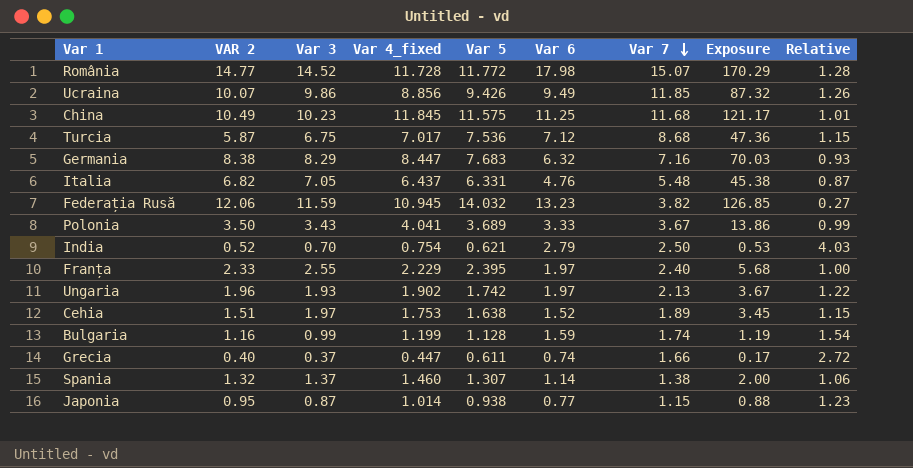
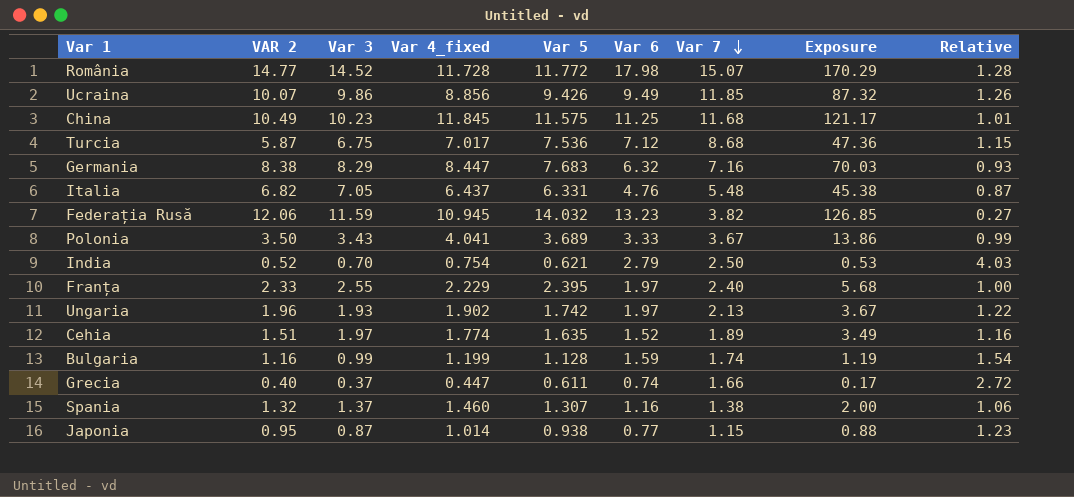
Cehia | Var 4_fixed: 1.753 -> 1.774
Cehia | Var 5: 1.638 -> 1.635
Cehia | Exposure: 3.45 -> 3.49
Cehia | Relative: 1.15 -> 1.16
Spania | Var 6: 1.14 -> 1.16

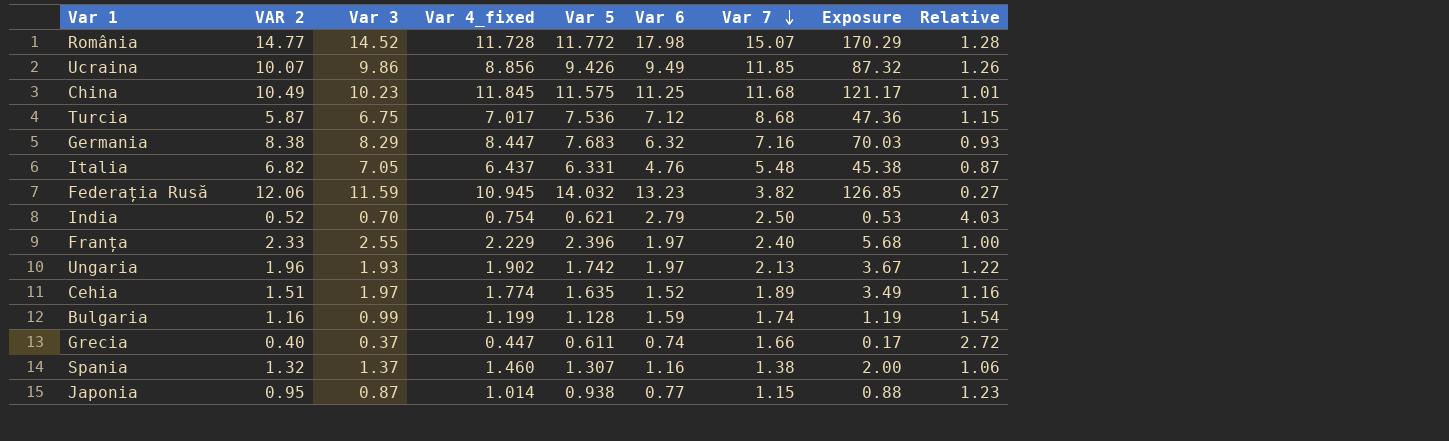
row Polonia: 3.50 | 3.43 | 4.041 | 3.689 | 3.33 | 3.67 | 13.86 | 0.99 -> none
Franța | Var 5: 2.395 -> 2.396

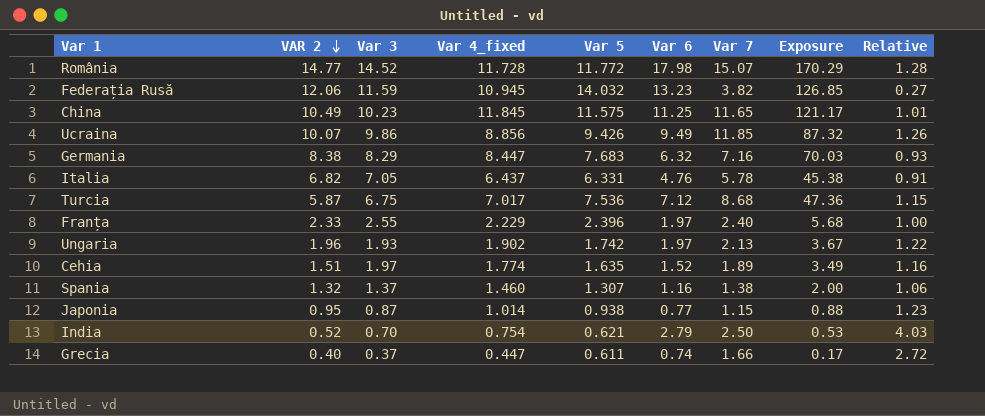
row order: Var 7 descending -> VAR 2 descending
row Bulgaria: 1.16 | 0.99 | 1.199 | 1.128 | 1.59 | 1.74 | 1.19 | 1.54 -> none
China | Var 7: 11.68 -> 11.65
Italia | Var 7: 5.48 -> 5.78
Italia | Relative: 0.87 -> 0.91

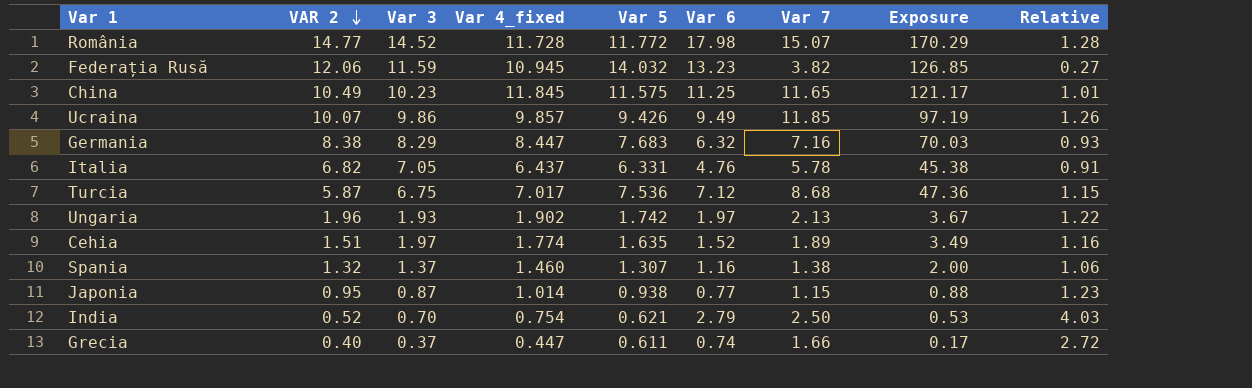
row Franța: 2.33 | 2.55 | 2.229 | 2.396 | 1.97 | 2.40 | 5.68 | 1.00 -> none
Ucraina | Var 4_fixed: 8.856 -> 9.857
Ucraina | Exposure: 87.32 -> 97.19

